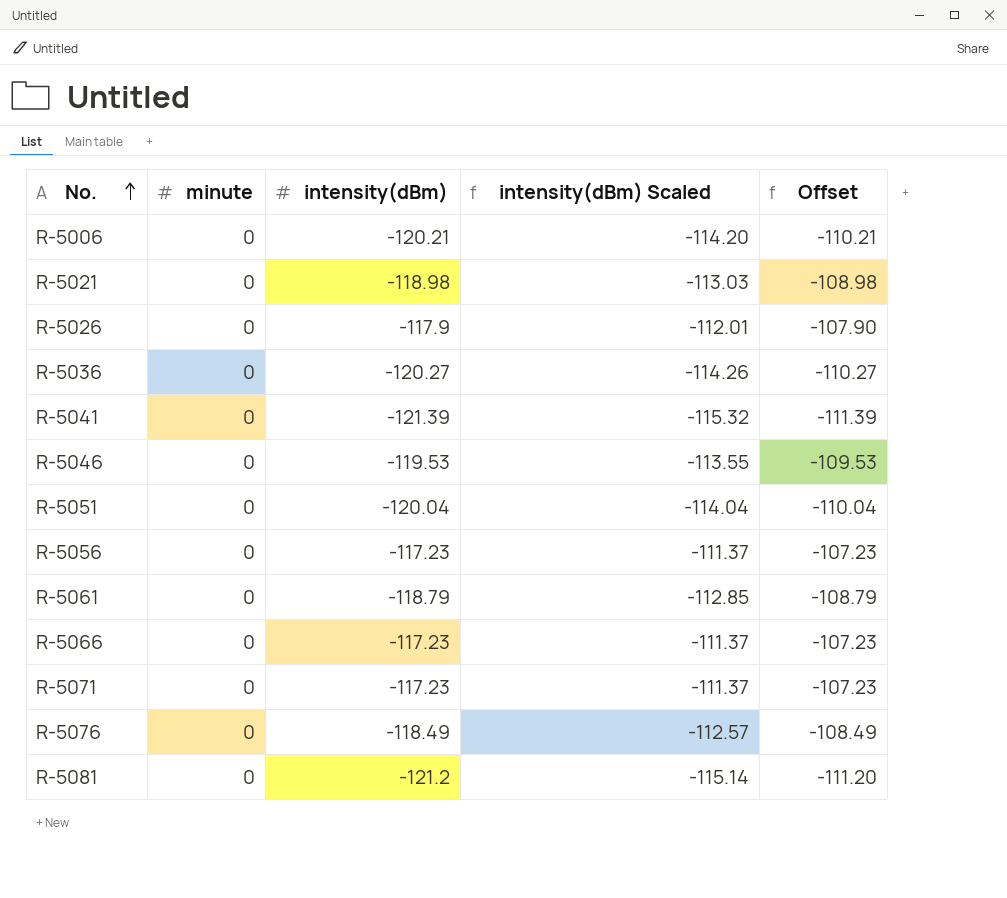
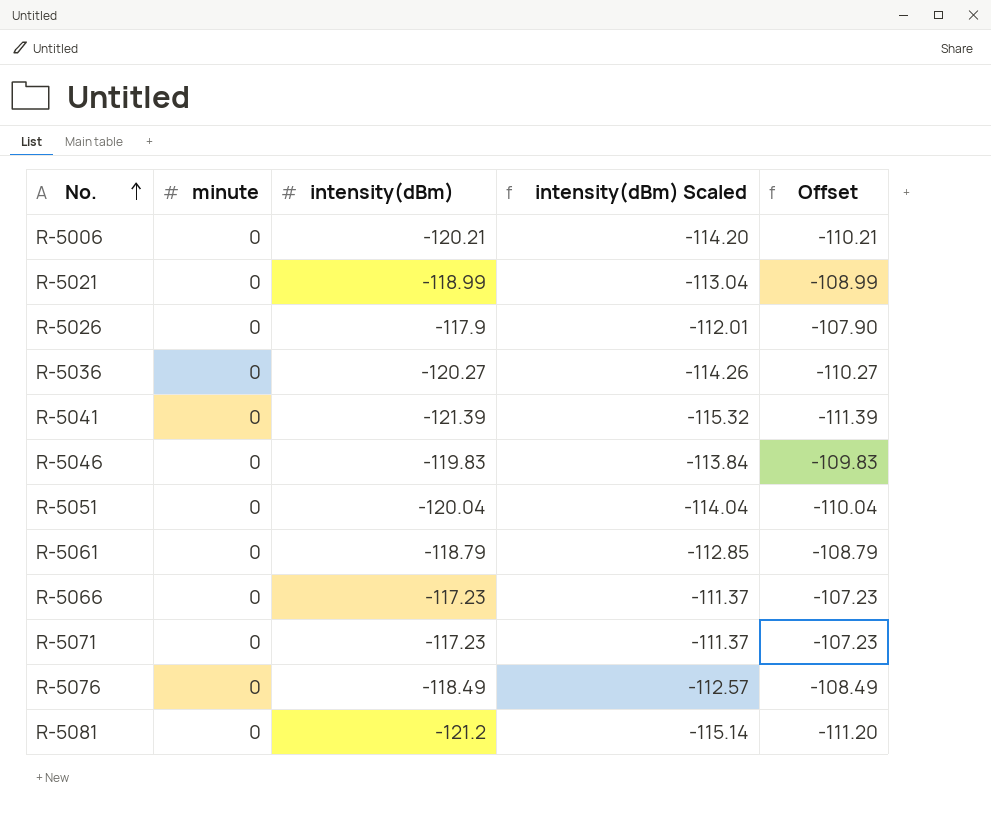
row R-5056: 0 | -117.23 | -111.37 | -107.23 -> none
R-5021 | intensity(dBm): -118.98 -> -118.99
R-5021 | intensity(dBm) Scaled: -113.03 -> -113.04
R-5021 | Offset: -108.98 -> -108.99
R-5046 | intensity(dBm): -119.53 -> -119.83
R-5046 | intensity(dBm) Scaled: -113.55 -> -113.84
R-5046 | Offset: -109.53 -> -109.83

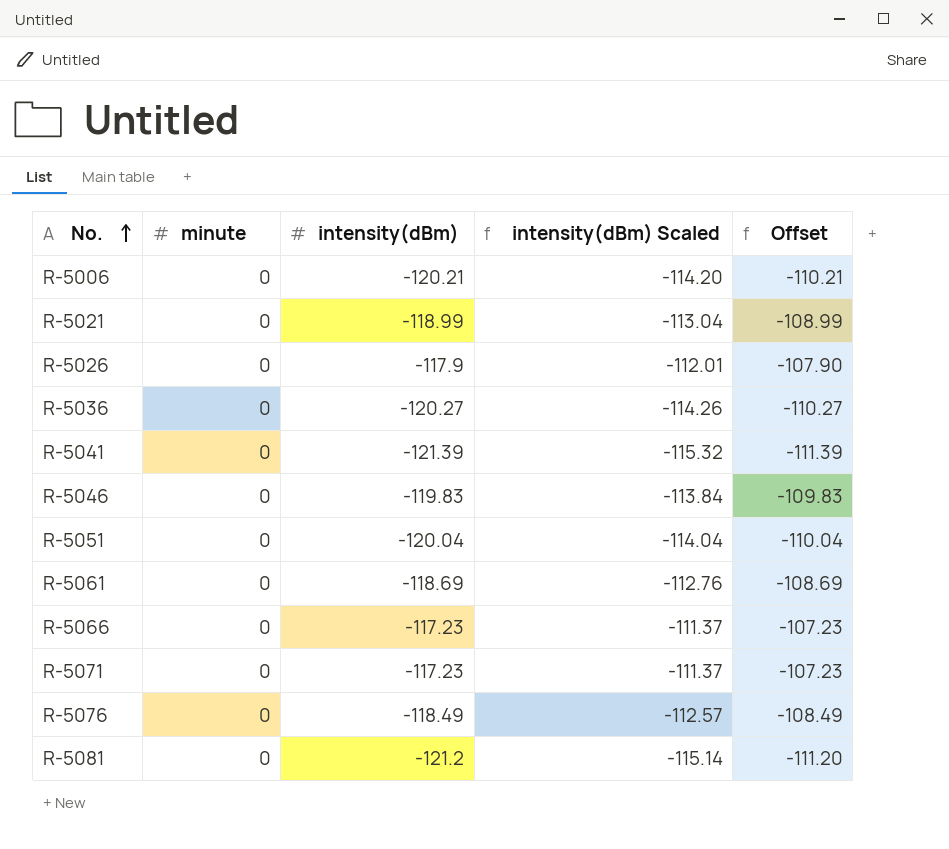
R-5061 | intensity(dBm): -118.79 -> -118.69
R-5061 | intensity(dBm) Scaled: -112.85 -> -112.76
R-5061 | Offset: -108.79 -> -108.69

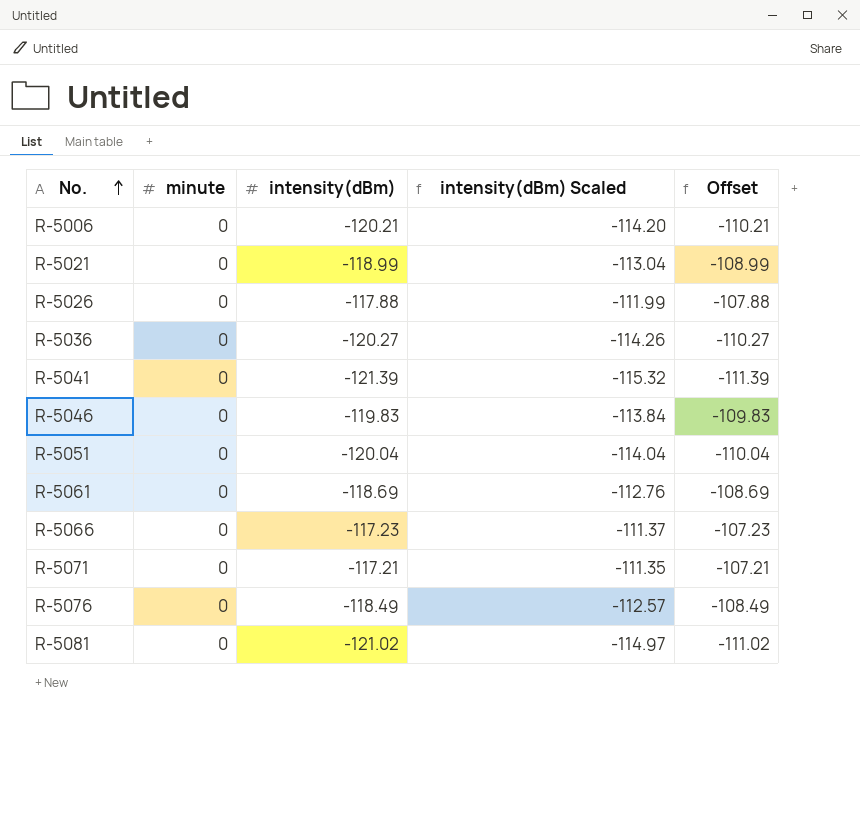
R-5026 | intensity(dBm): -117.9 -> -117.88
R-5026 | intensity(dBm) Scaled: -112.01 -> -111.99
R-5026 | Offset: -107.90 -> -107.88
R-5071 | intensity(dBm): -117.23 -> -117.21
R-5071 | intensity(dBm) Scaled: -111.37 -> -111.35
R-5071 | Offset: -107.23 -> -107.21
R-5081 | intensity(dBm): -121.2 -> -121.02
R-5081 | intensity(dBm) Scaled: -115.14 -> -114.97
R-5081 | Offset: -111.20 -> -111.02

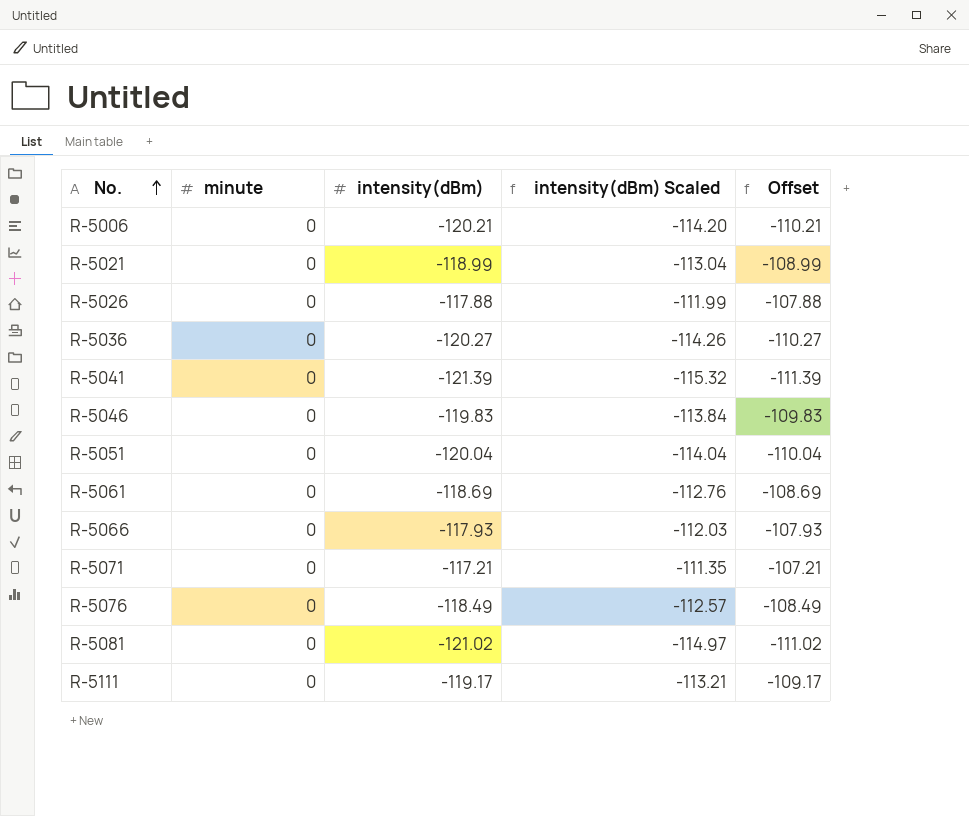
R-5066 | intensity(dBm): -117.23 -> -117.93
R-5066 | intensity(dBm) Scaled: -111.37 -> -112.03
R-5066 | Offset: -107.23 -> -107.93
row R-5111: none -> 0 | -119.17 | -113.21 | -109.17

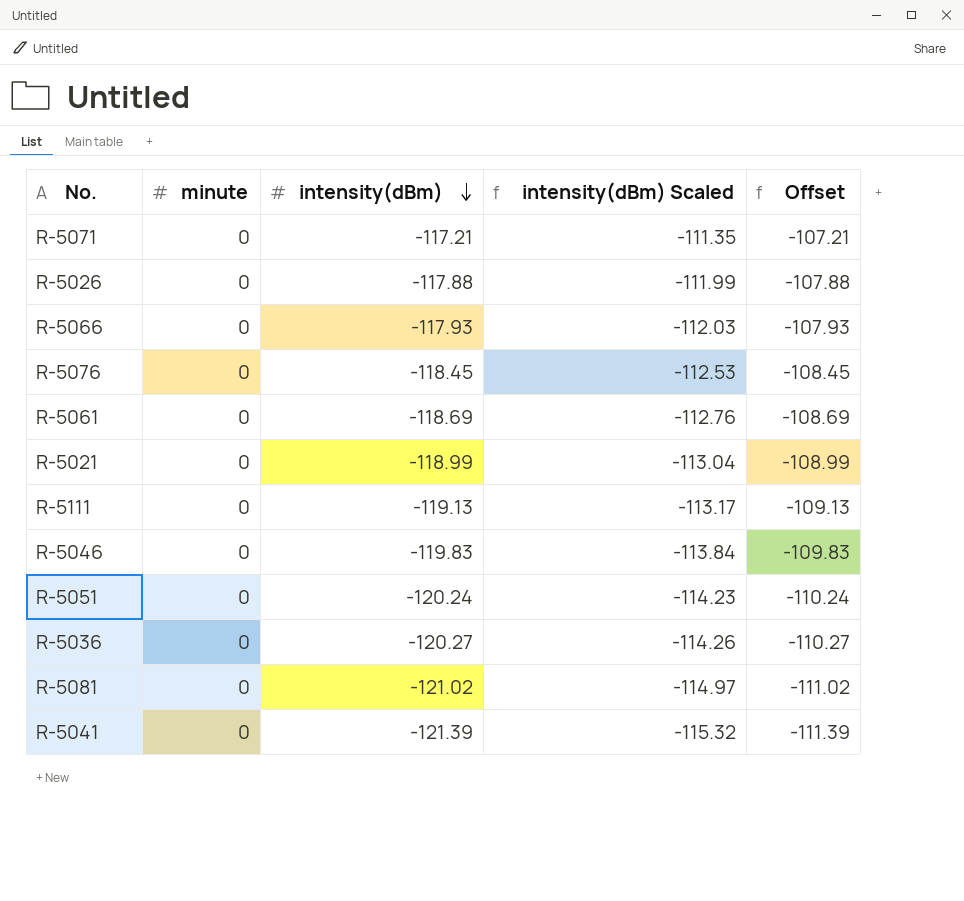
row order: No. ascending -> intensity(dBm) descending
row R-5006: 0 | -120.21 | -114.20 | -110.21 -> none
R-5076 | intensity(dBm): -118.49 -> -118.45
R-5076 | intensity(dBm) Scaled: -112.57 -> -112.53
R-5076 | Offset: -108.49 -> -108.45
R-5111 | intensity(dBm): -119.17 -> -119.13
R-5111 | intensity(dBm) Scaled: -113.21 -> -113.17
R-5111 | Offset: -109.17 -> -109.13
R-5051 | intensity(dBm): -120.04 -> -120.24
R-5051 | intensity(dBm) Scaled: -114.04 -> -114.23
R-5051 | Offset: -110.04 -> -110.24

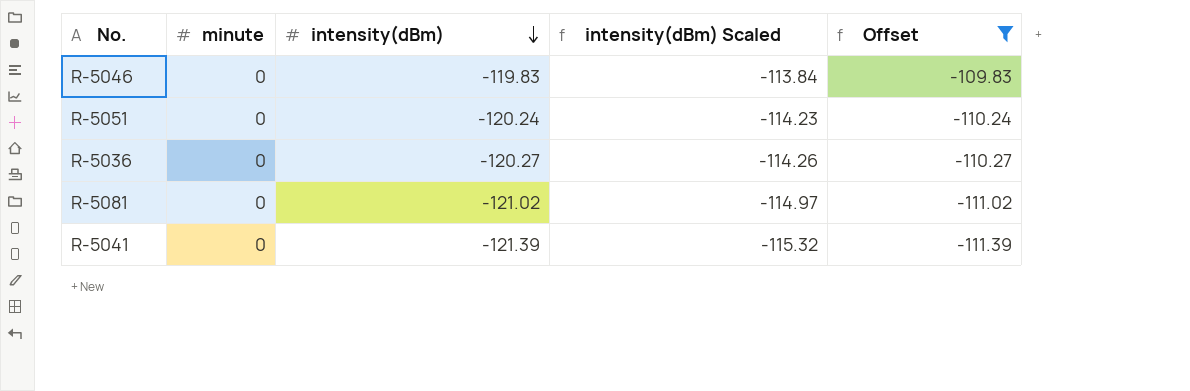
filter: none -> Offset <= -109.83

